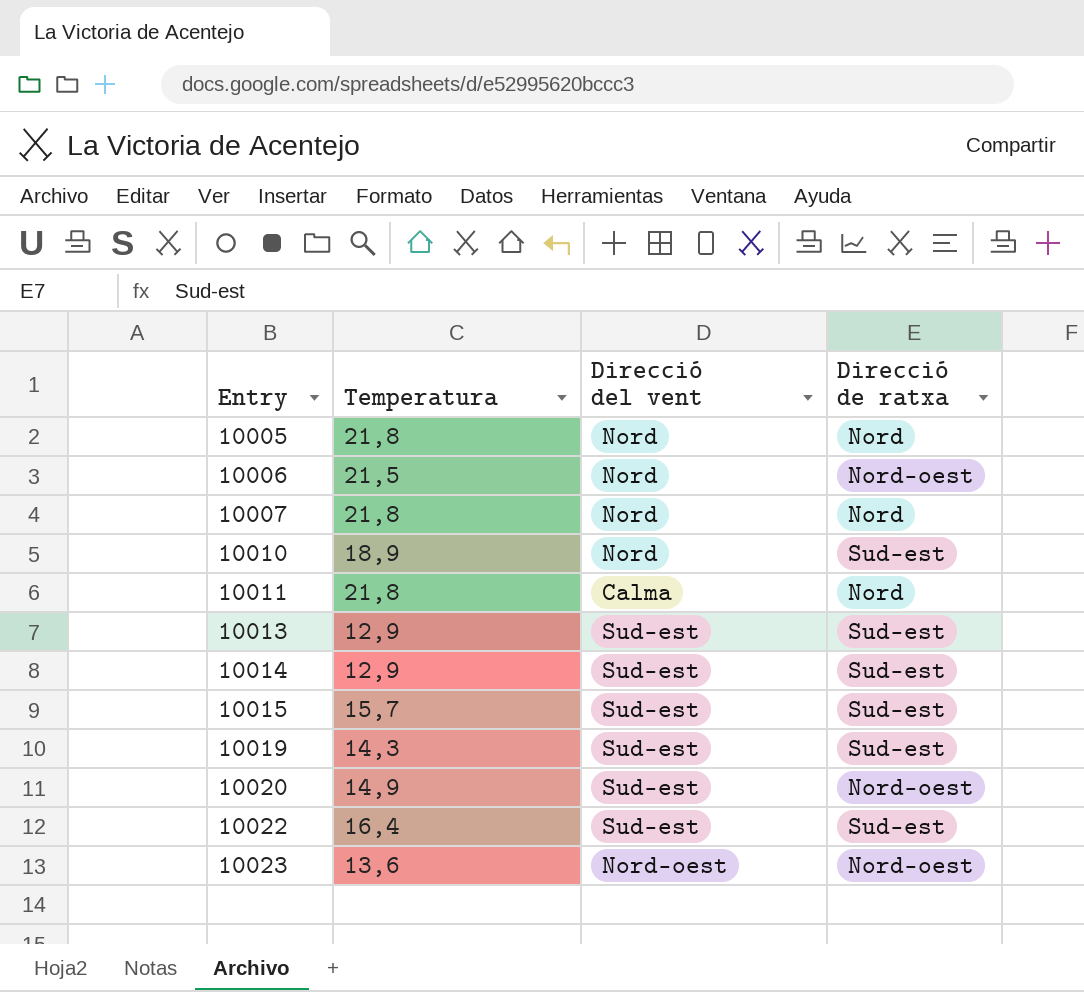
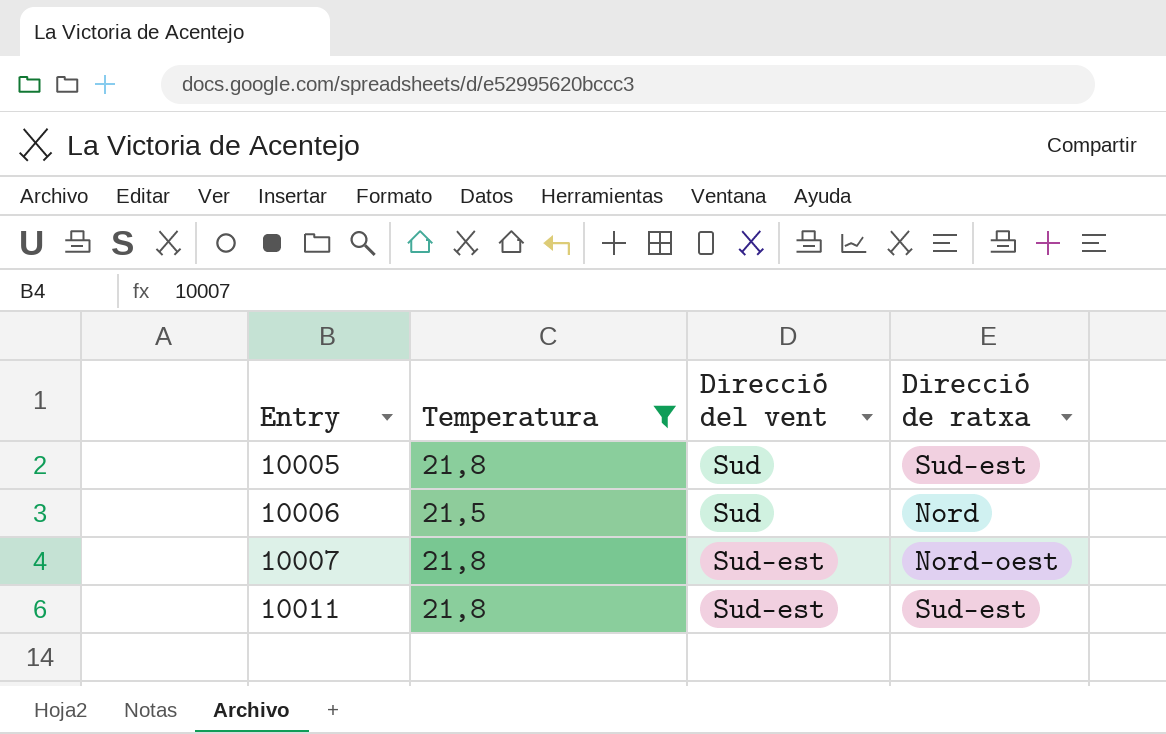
filter: none -> Temperatura >= 21,5
10005 | Direcció del vent: Nord -> Sud
10005 | Direcció de ratxa: Nord -> Sud-est
10006 | Direcció del vent: Nord -> Sud
10006 | Direcció de ratxa: Nord-oest -> Nord
10007 | Direcció del vent: Nord -> Sud-est
10007 | Direcció de ratxa: Nord -> Nord-oest
10011 | Direcció del vent: Calma -> Sud-est
10011 | Direcció de ratxa: Nord -> Sud-est

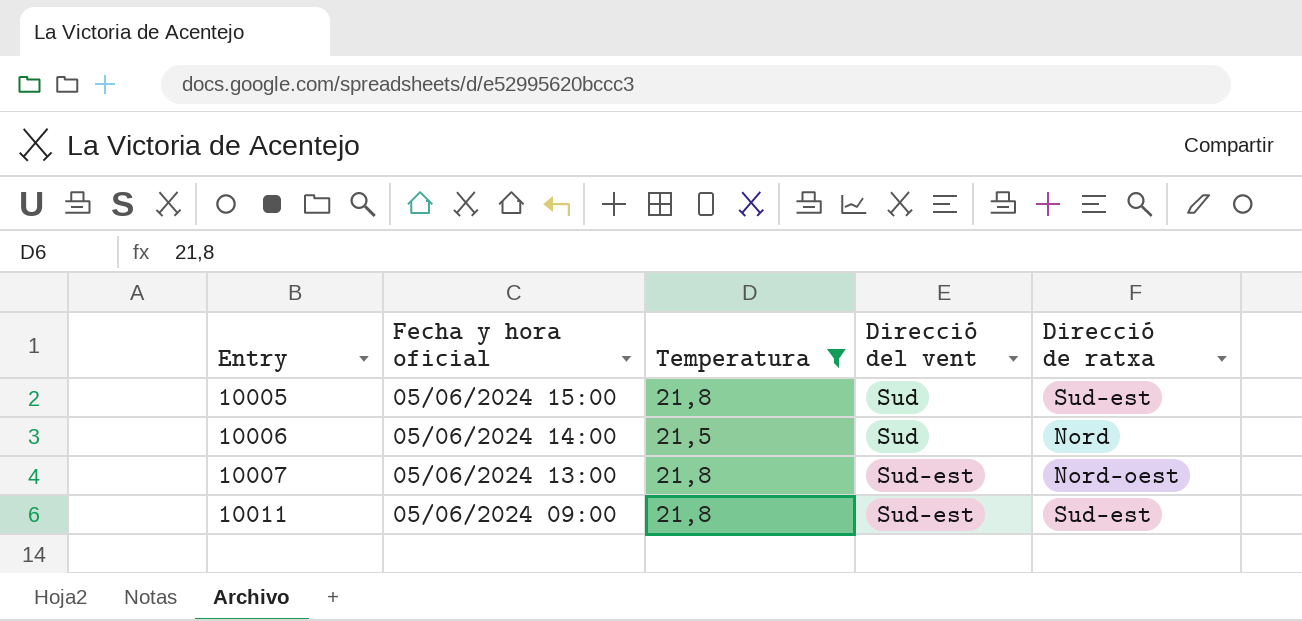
column Fecha y hora oficial | position: none -> 2

